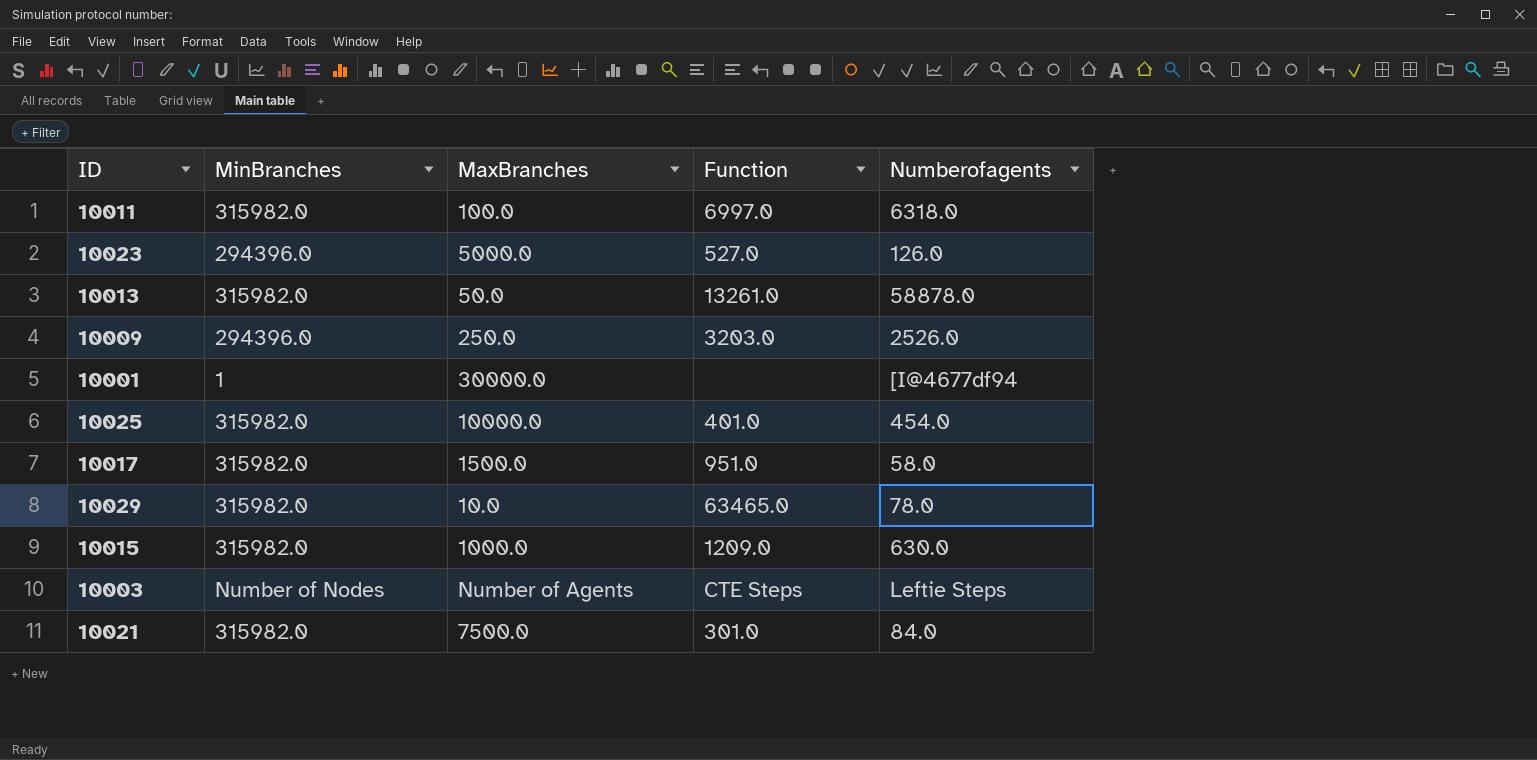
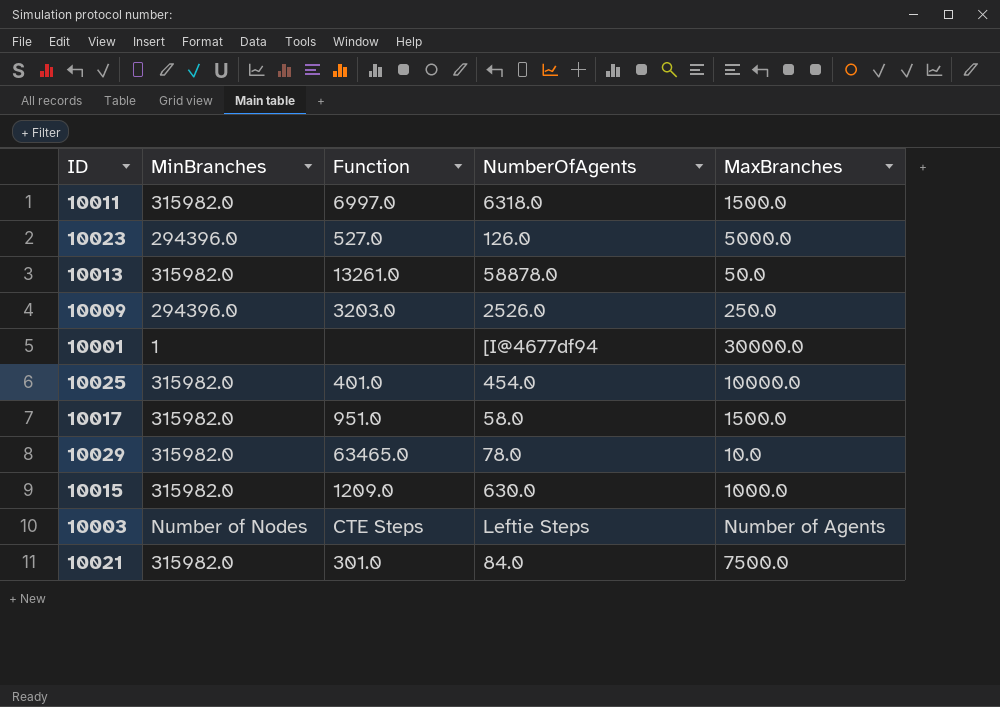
column name: Numberofagents -> NumberOfAgents
column MaxBranches | position: 3 -> 5
10011 | MaxBranches: 100.0 -> 1500.0

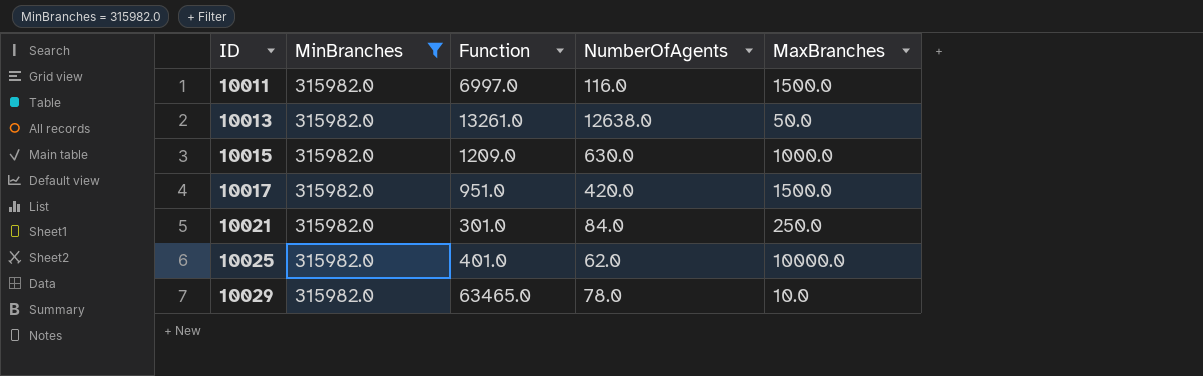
filter: none -> MinBranches = 315982.0
row order: none -> ID ascending
10011 | NumberOfAgents: 6318.0 -> 116.0
10013 | NumberOfAgents: 58878.0 -> 12638.0
10017 | NumberOfAgents: 58.0 -> 420.0
10021 | MaxBranches: 7500.0 -> 250.0
10025 | NumberOfAgents: 454.0 -> 62.0

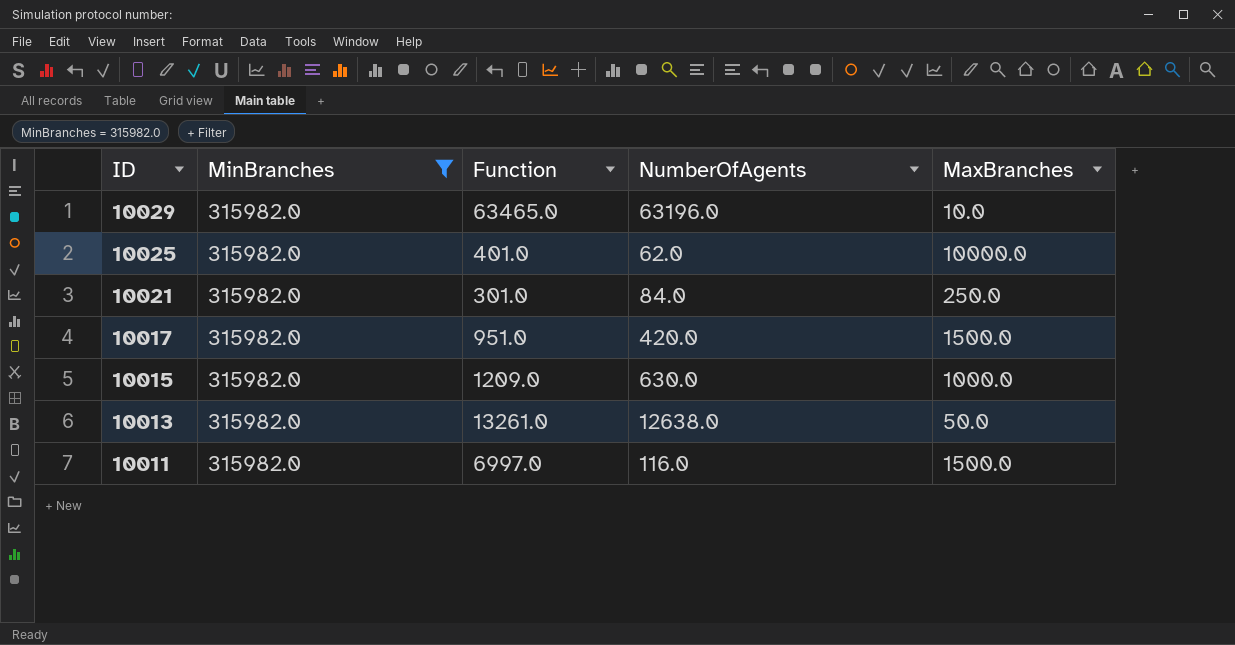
row order: ID ascending -> ID descending
10029 | NumberOfAgents: 78.0 -> 63196.0

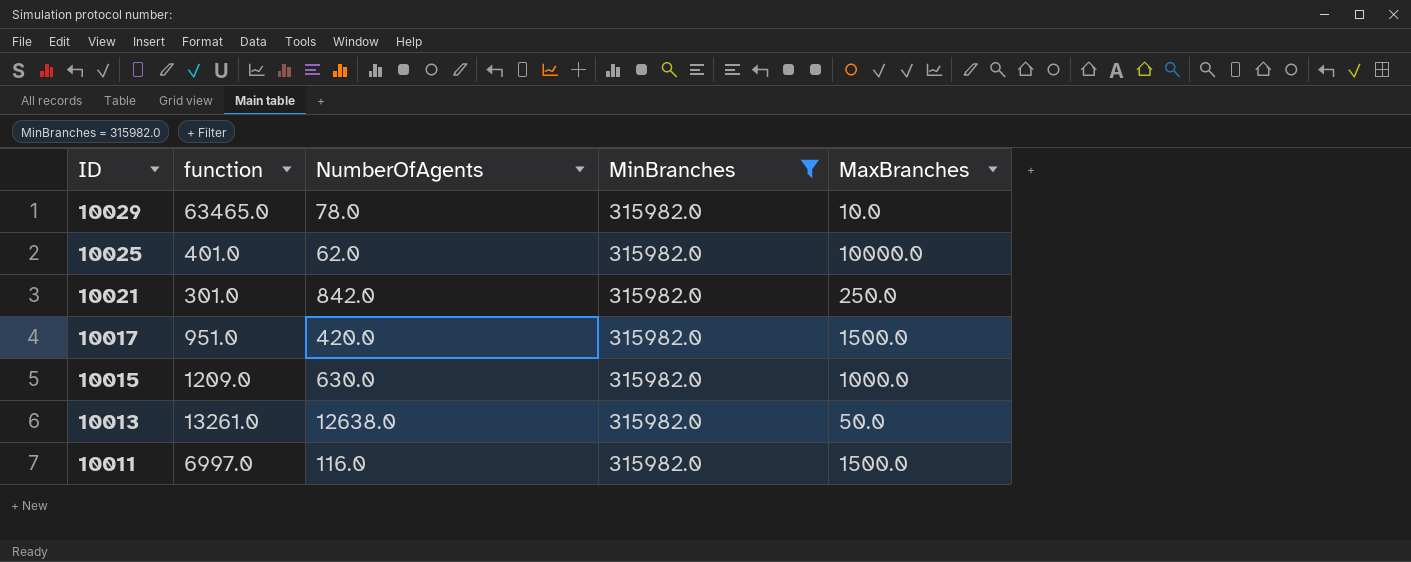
column name: Function -> function
column MinBranches | position: 2 -> 4
10029 | NumberOfAgents: 63196.0 -> 78.0
10021 | NumberOfAgents: 84.0 -> 842.0

